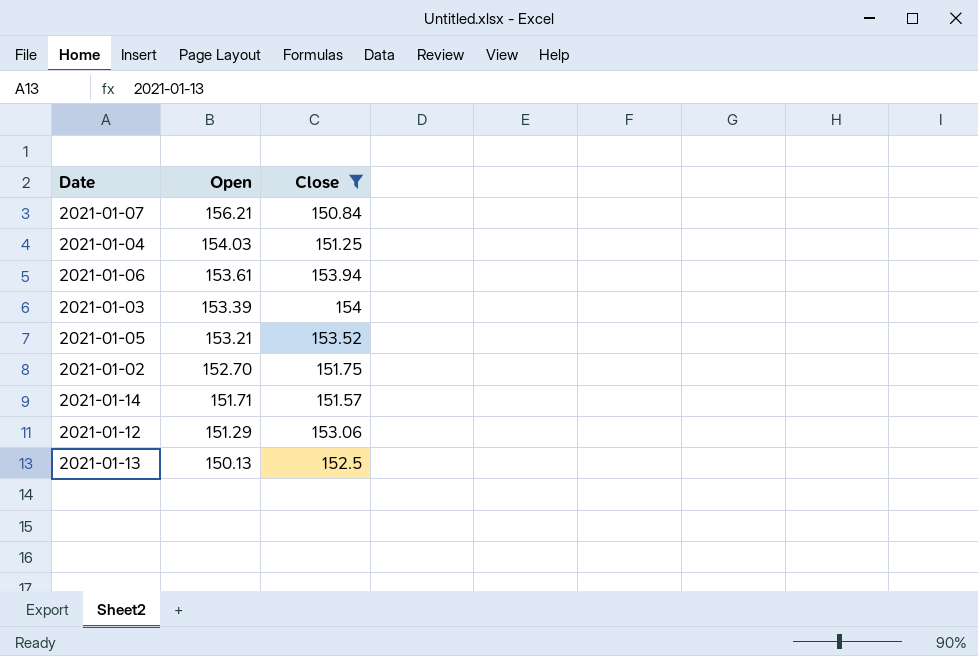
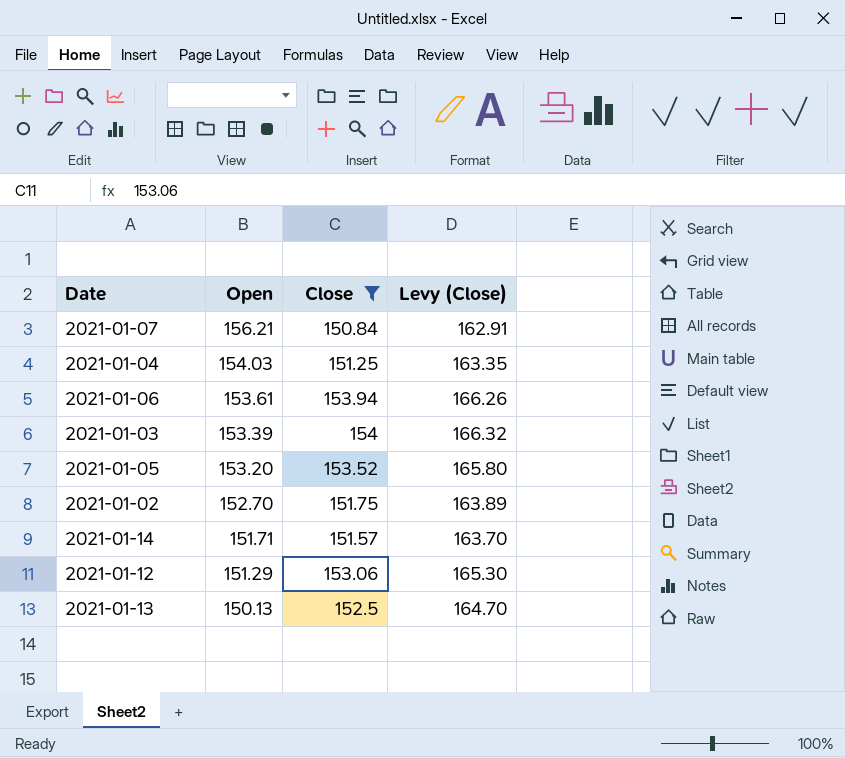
column Levy (Close) | formula: none -> [Close] * 1.08
2021-01-05 | Open: 153.21 -> 153.20

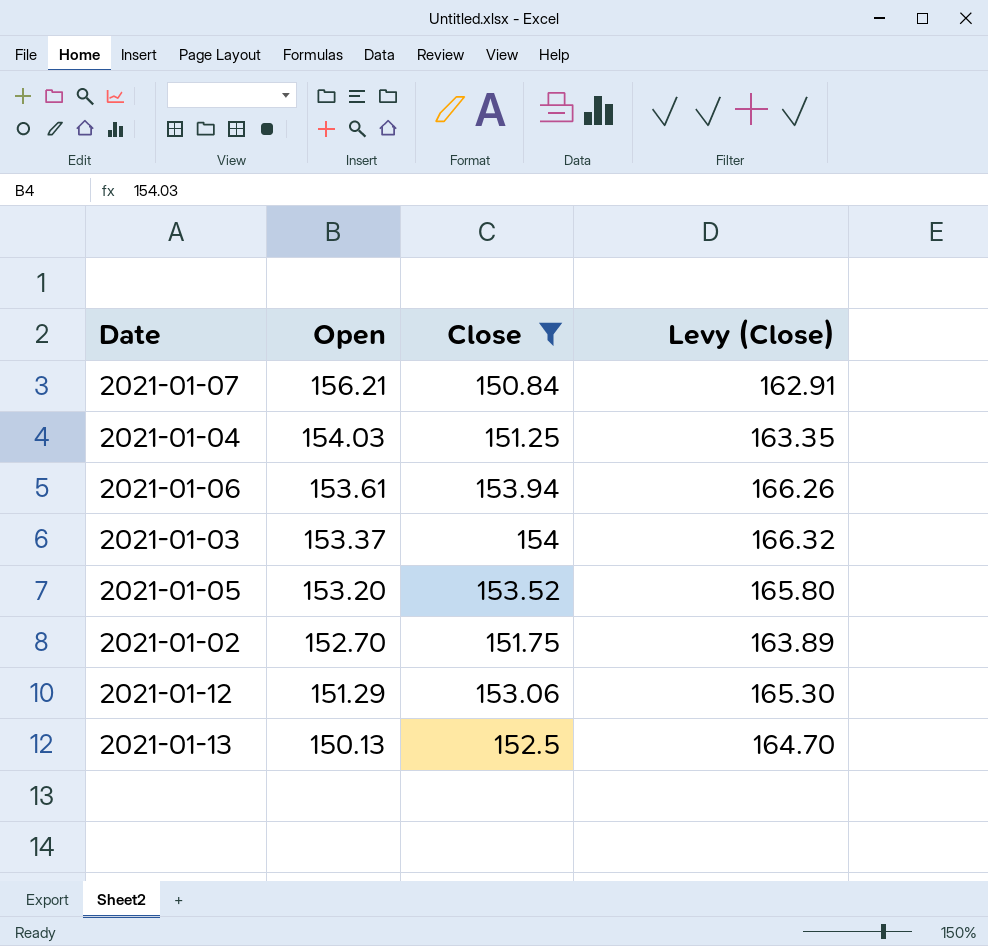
row 2021-01-14: 151.71 | 151.57 | 163.70 -> none
2021-01-03 | Open: 153.39 -> 153.37

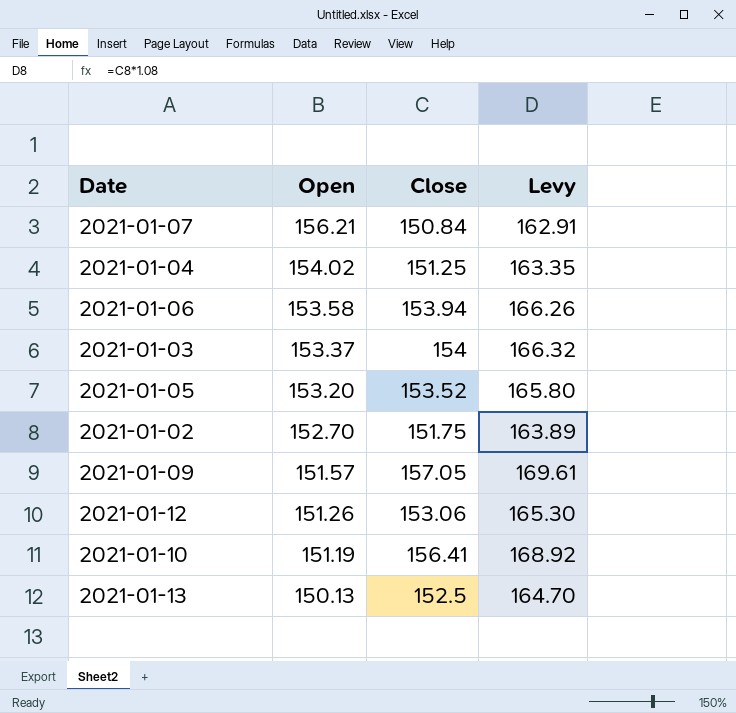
filter: Close <= 154 -> none
column name: Levy (Close) -> Levy
2021-01-04 | Open: 154.03 -> 154.02
2021-01-06 | Open: 153.61 -> 153.58
2021-01-12 | Open: 151.29 -> 151.26

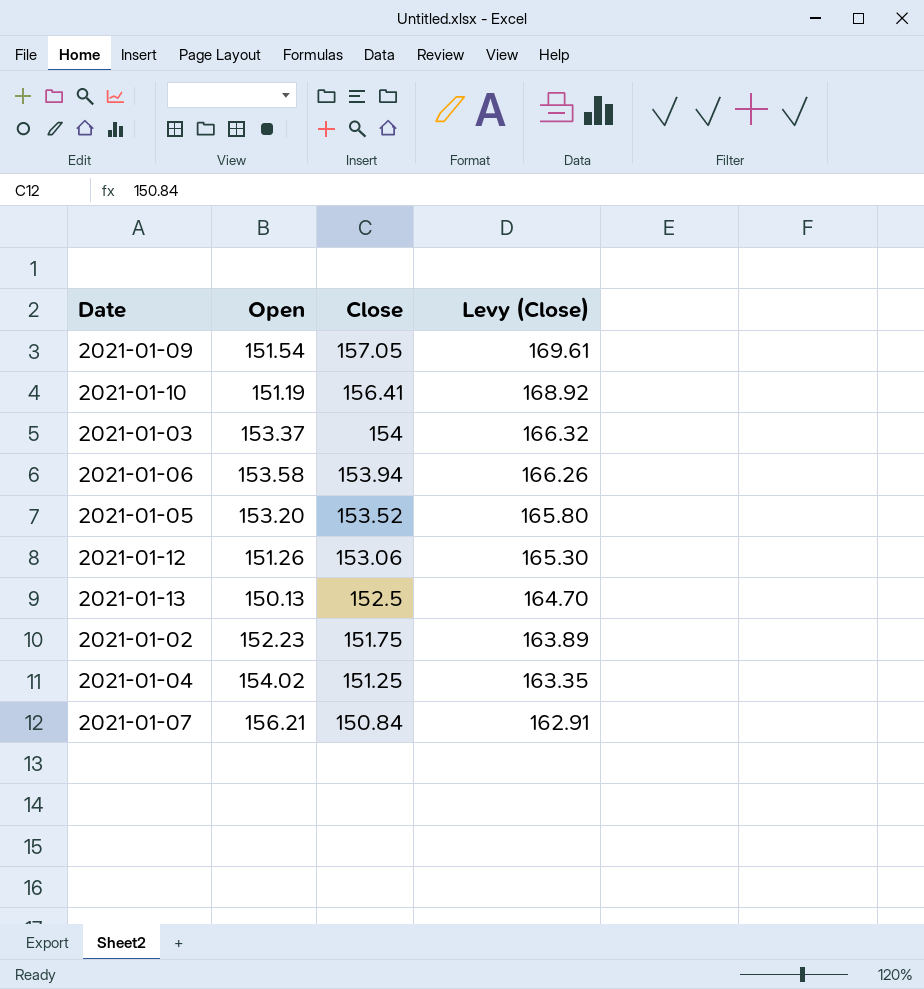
row order: Open descending -> Close descending
column name: Levy -> Levy (Close)
2021-01-09 | Open: 151.57 -> 151.54
2021-01-02 | Open: 152.70 -> 152.23

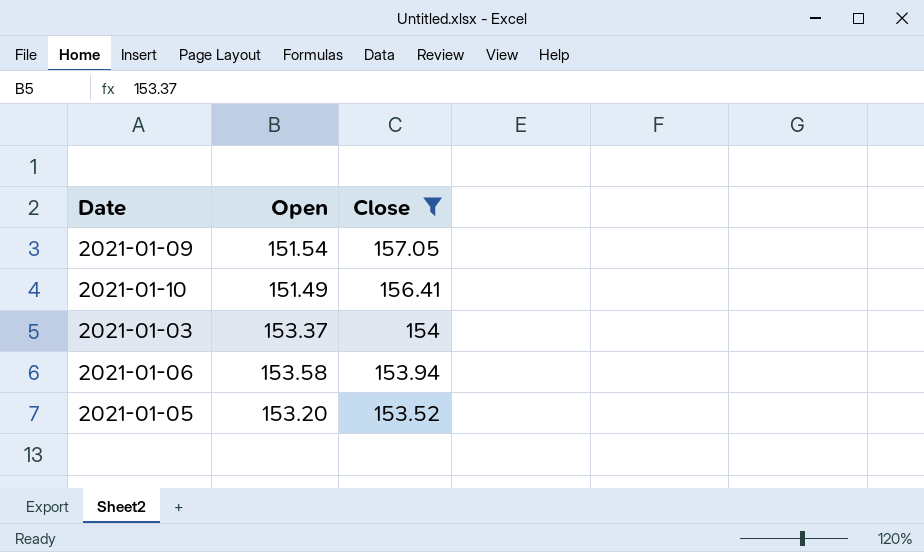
filter: none -> Close >= 153.52
column Levy (Close) | formula: [Close] * 1.08 -> none
2021-01-10 | Open: 151.19 -> 151.49

